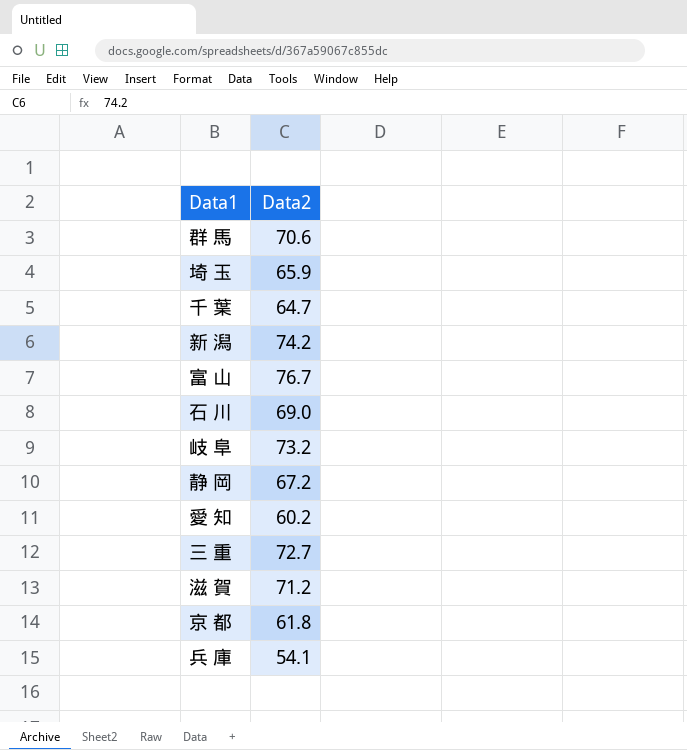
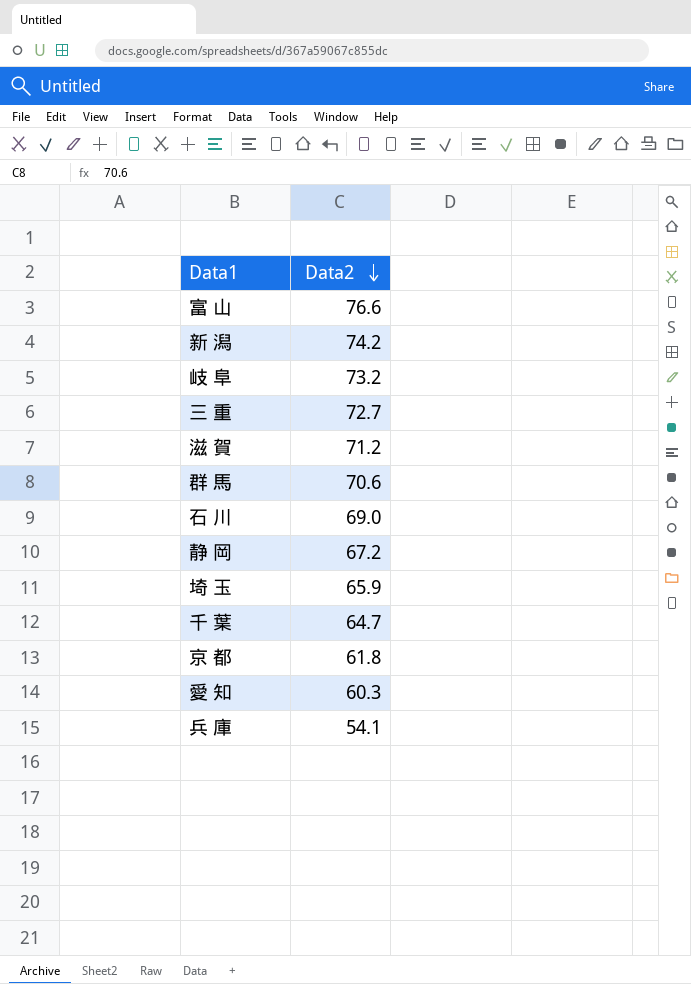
row order: none -> Data2 descending
富 山 | Data2: 76.7 -> 76.6
愛 知 | Data2: 60.2 -> 60.3

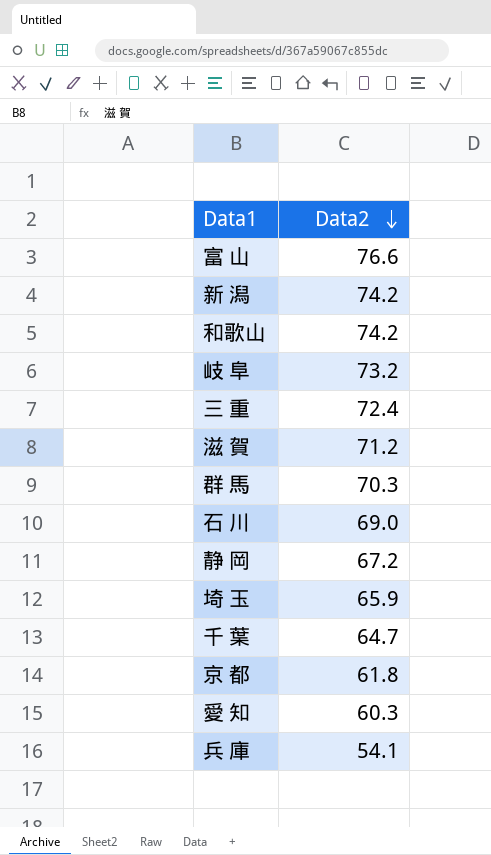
row 和歌山: none -> 74.2
三 重 | Data2: 72.7 -> 72.4
群 馬 | Data2: 70.6 -> 70.3

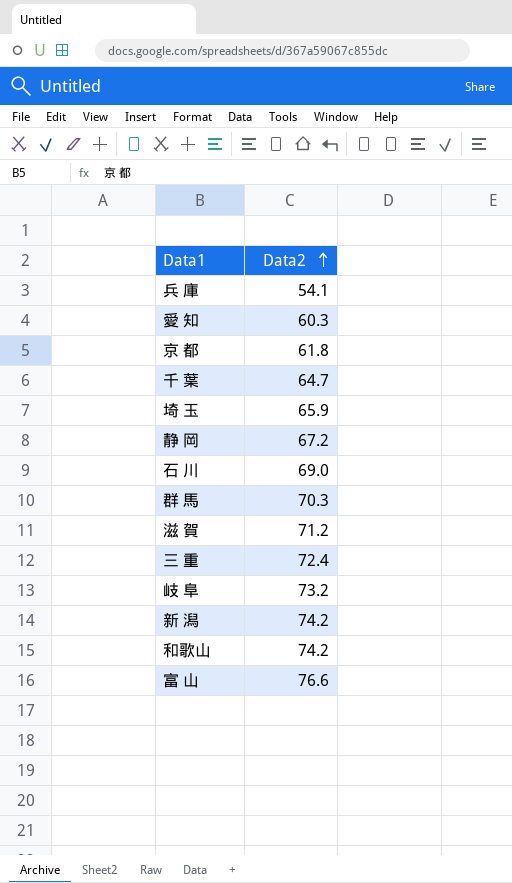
row order: Data2 descending -> Data2 ascending

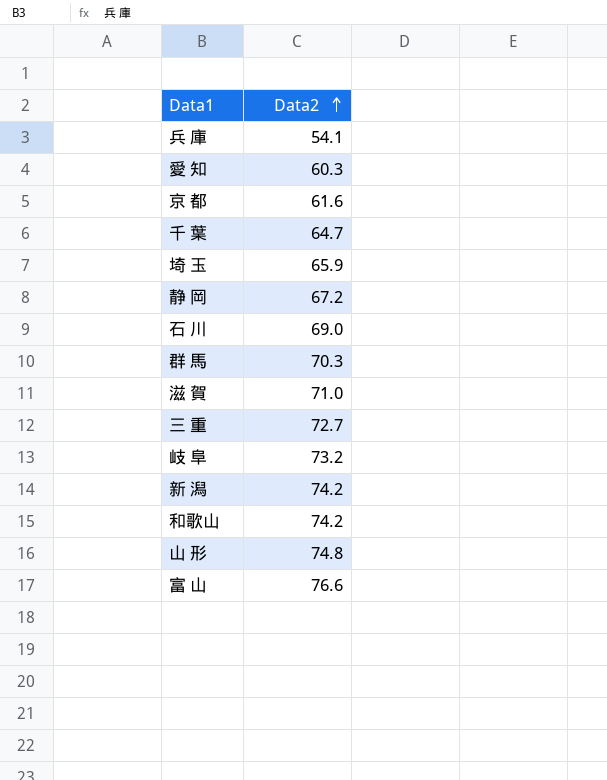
京 都 | Data2: 61.8 -> 61.6
滋 賀 | Data2: 71.2 -> 71.0
三 重 | Data2: 72.4 -> 72.7
row 山 形: none -> 74.8

